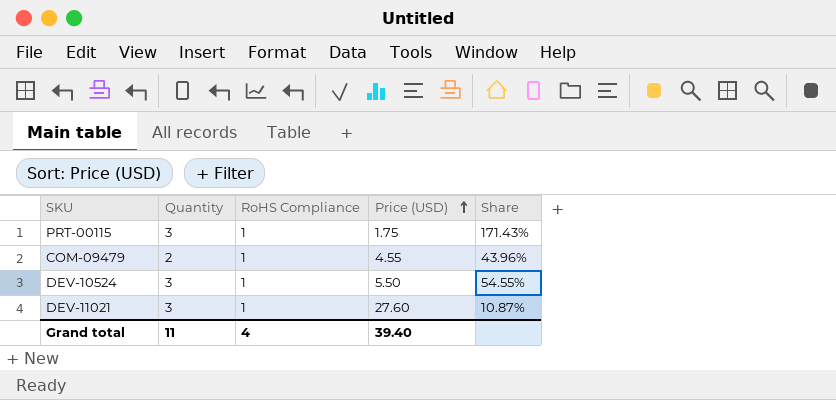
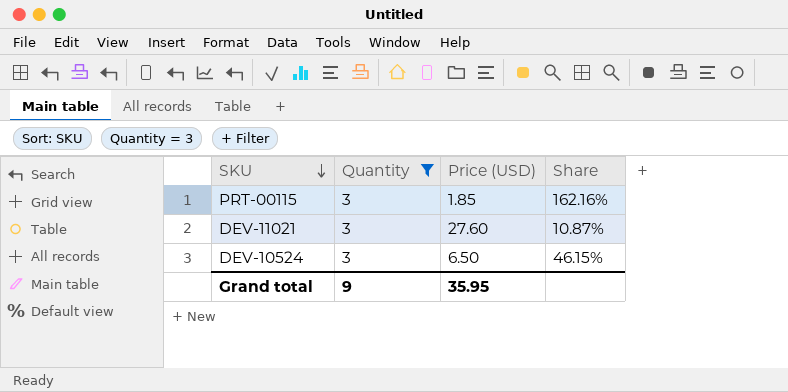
filter: none -> Quantity = 3
row order: Price (USD) ascending -> SKU descending
column RoHS Compliance | position: 3 -> none
PRT-00115 | Price (USD): 1.75 -> 1.85
PRT-00115 | Share: 171.43% -> 162.16%
DEV-10524 | Price (USD): 5.50 -> 6.50
DEV-10524 | Share: 54.55% -> 46.15%
Grand total | Quantity: 11 -> 9
Grand total | Price (USD): 39.40 -> 35.95

